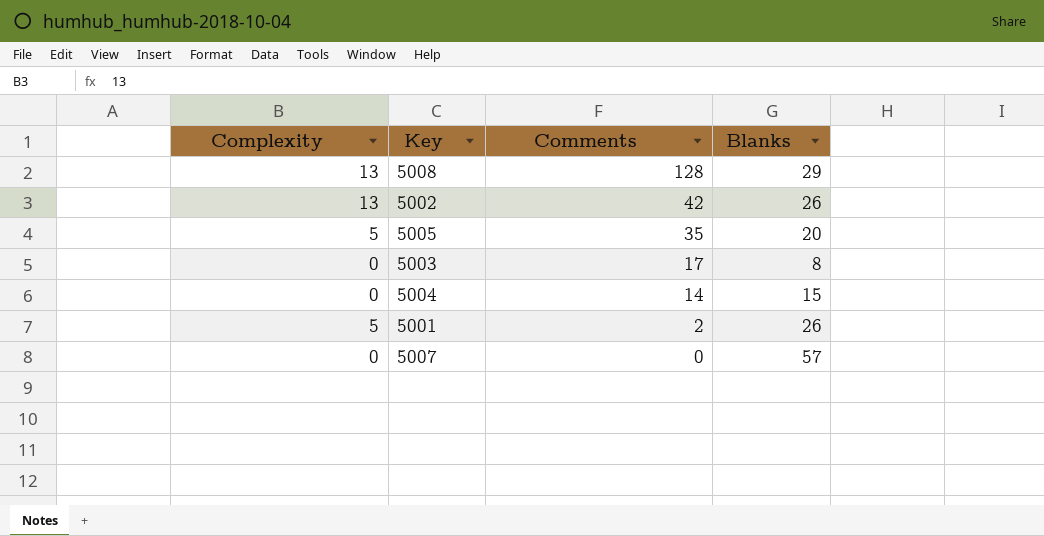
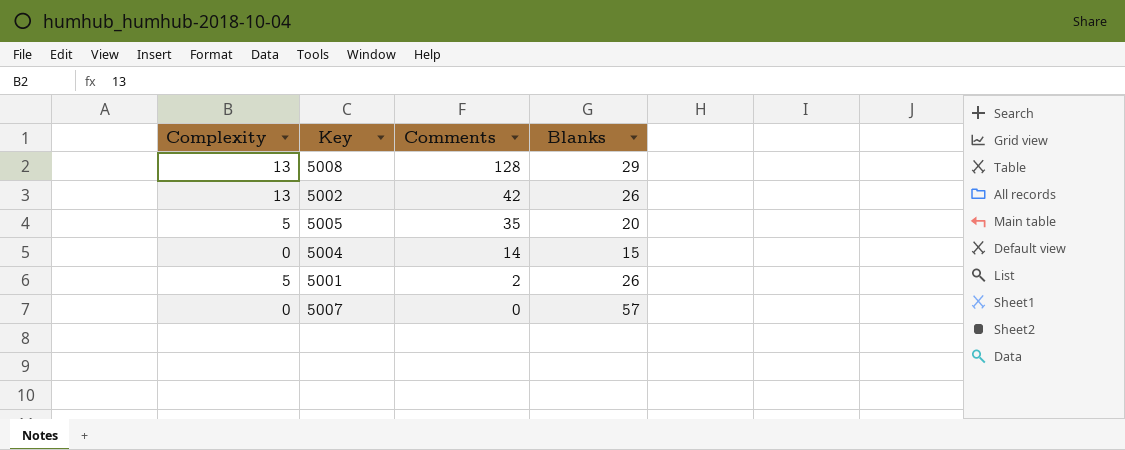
row 5003: 0 | 17 | 8 -> none

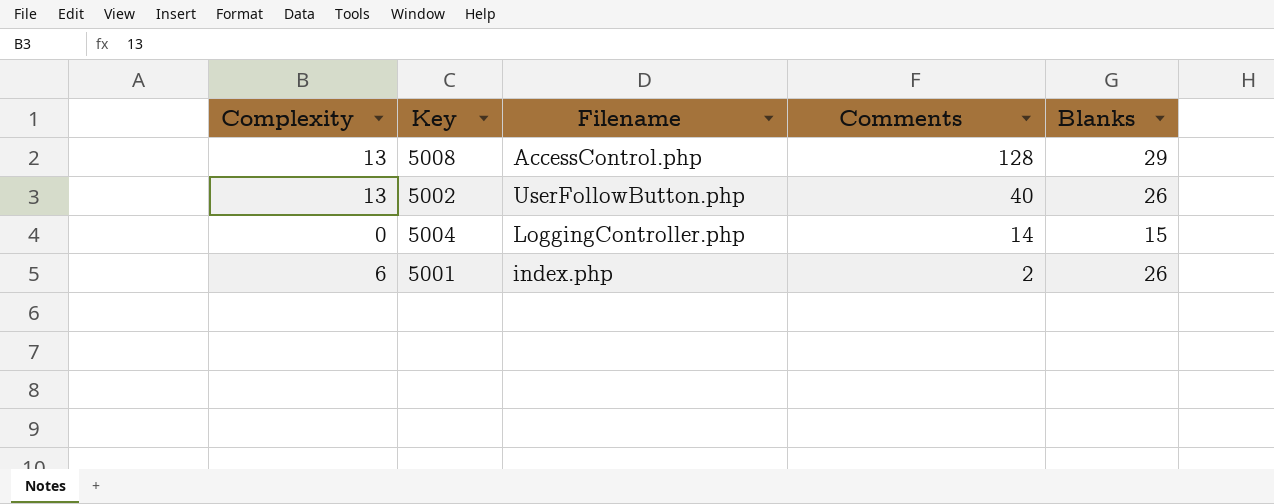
column Filename | position: none -> 3
row 5005: 5 | 35 | 20 -> none
row 5007: 0 | 0 | 57 -> none
5002 | Comments: 42 -> 40
5001 | Complexity: 5 -> 6

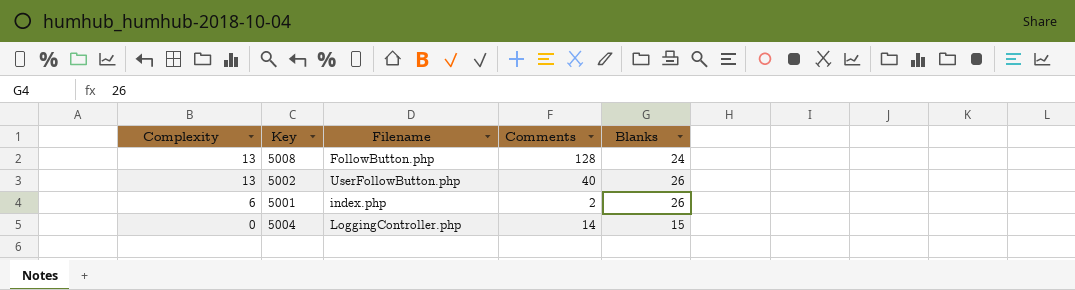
row order: Comments descending -> Complexity descending
5008 | Filename: AccessControl.php -> FollowButton.php
5008 | Blanks: 29 -> 24

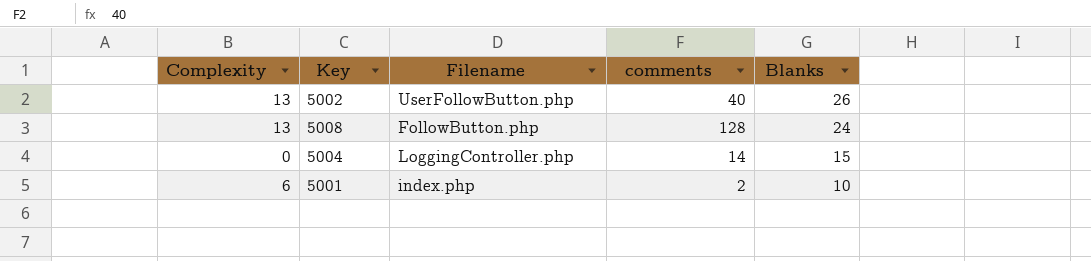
row order: Complexity descending -> Blanks descending
column name: Comments -> comments
5001 | Blanks: 26 -> 10

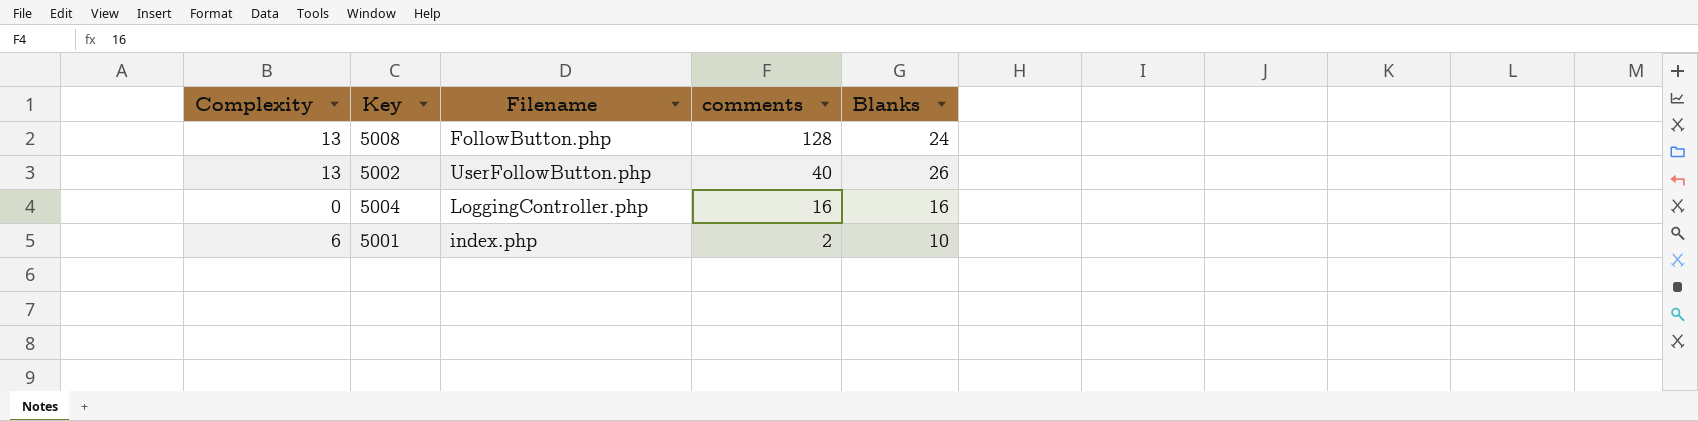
row order: Blanks descending -> comments descending
5004 | comments: 14 -> 16
5004 | Blanks: 15 -> 16

